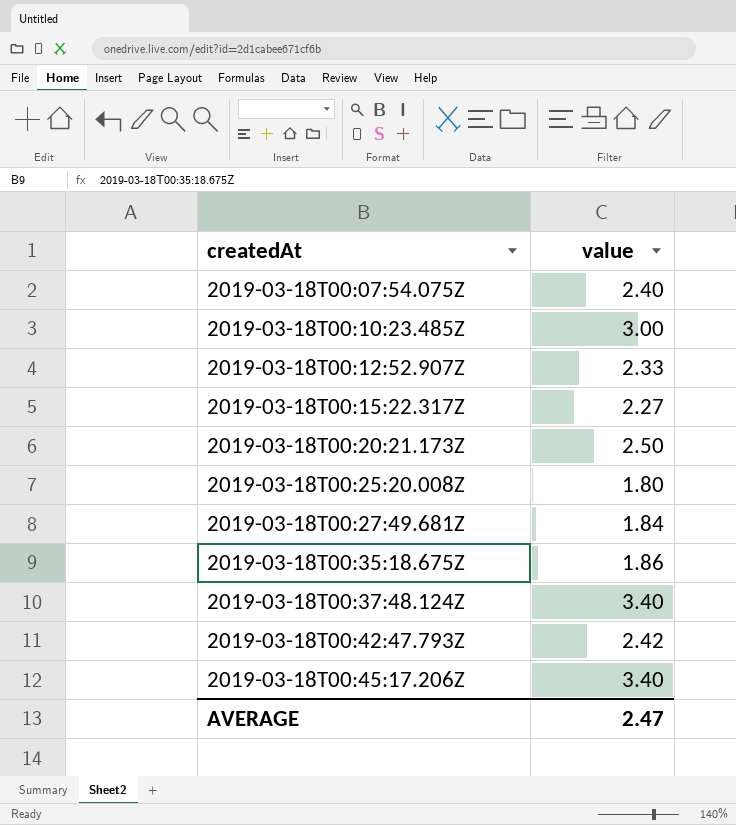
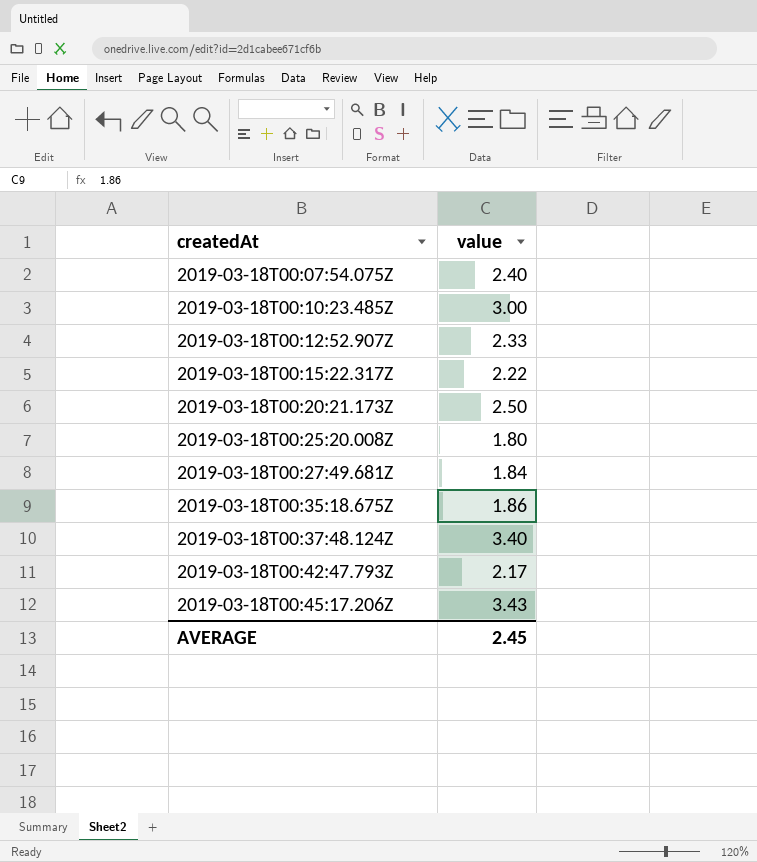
2019-03-18T00:15:22.317Z | value: 2.27 -> 2.22
2019-03-18T00:42:47.793Z | value: 2.42 -> 2.17
2019-03-18T00:45:17.206Z | value: 3.40 -> 3.43
AVERAGE | value: 2.47 -> 2.45

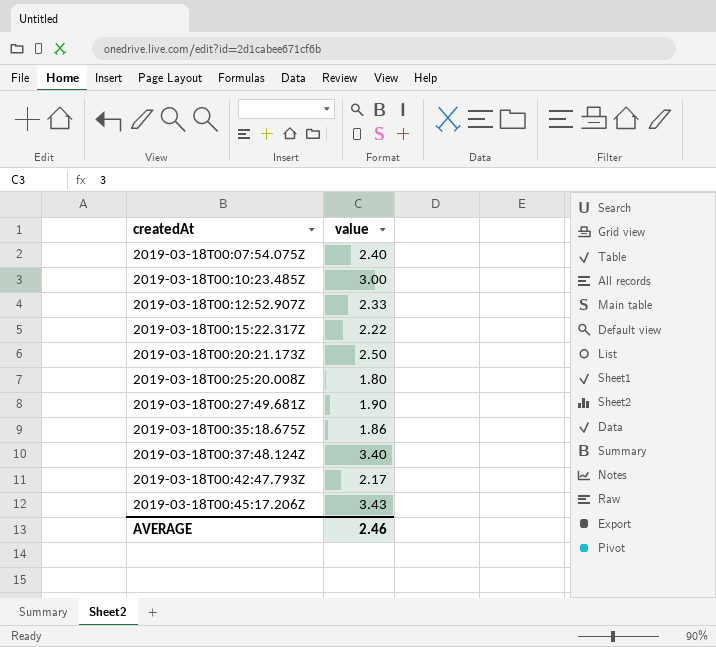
2019-03-18T00:27:49.681Z | value: 1.84 -> 1.90
AVERAGE | value: 2.45 -> 2.46

